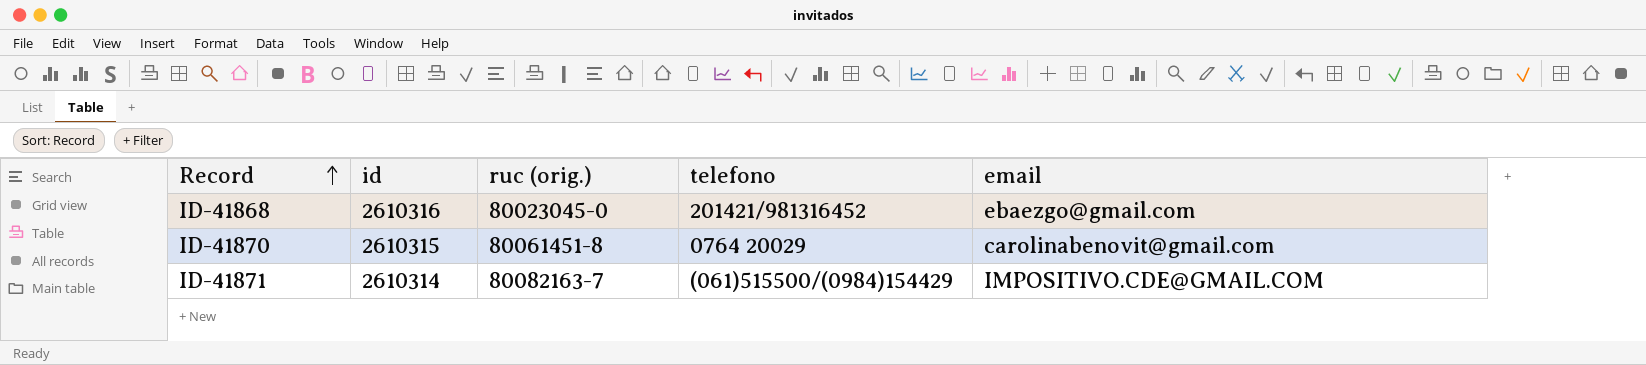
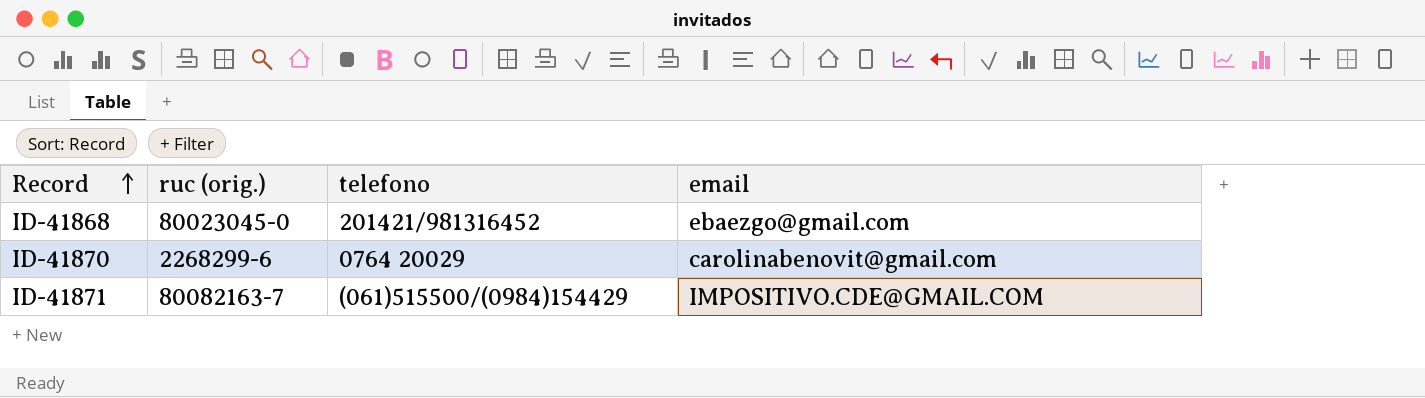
column id | position: 2 -> none
ID-41870 | ruc (orig.): 80061451-8 -> 2268299-6

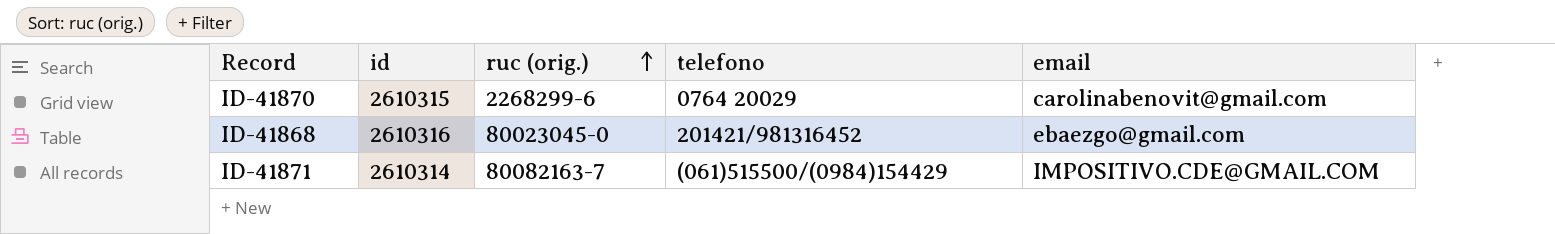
row order: Record ascending -> ruc (orig.) ascending
column id | position: none -> 2

